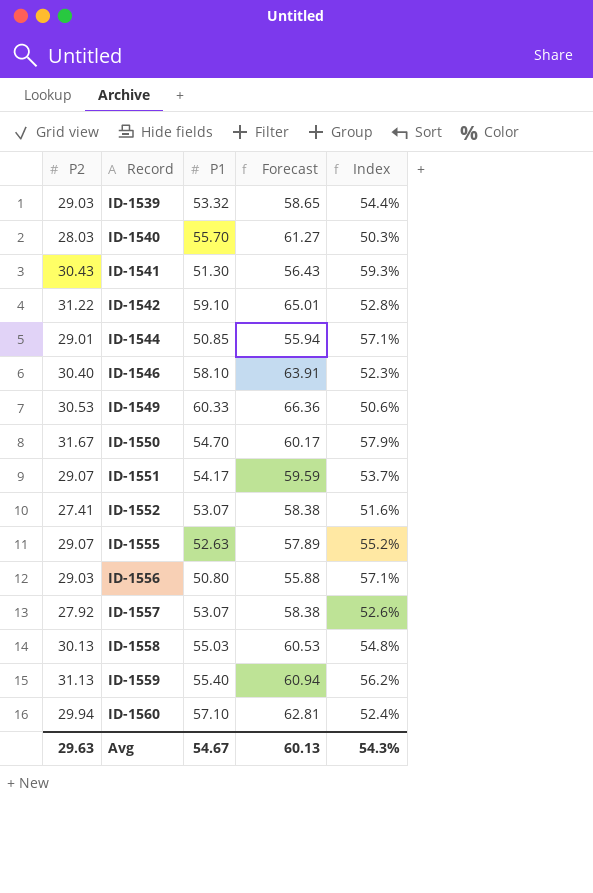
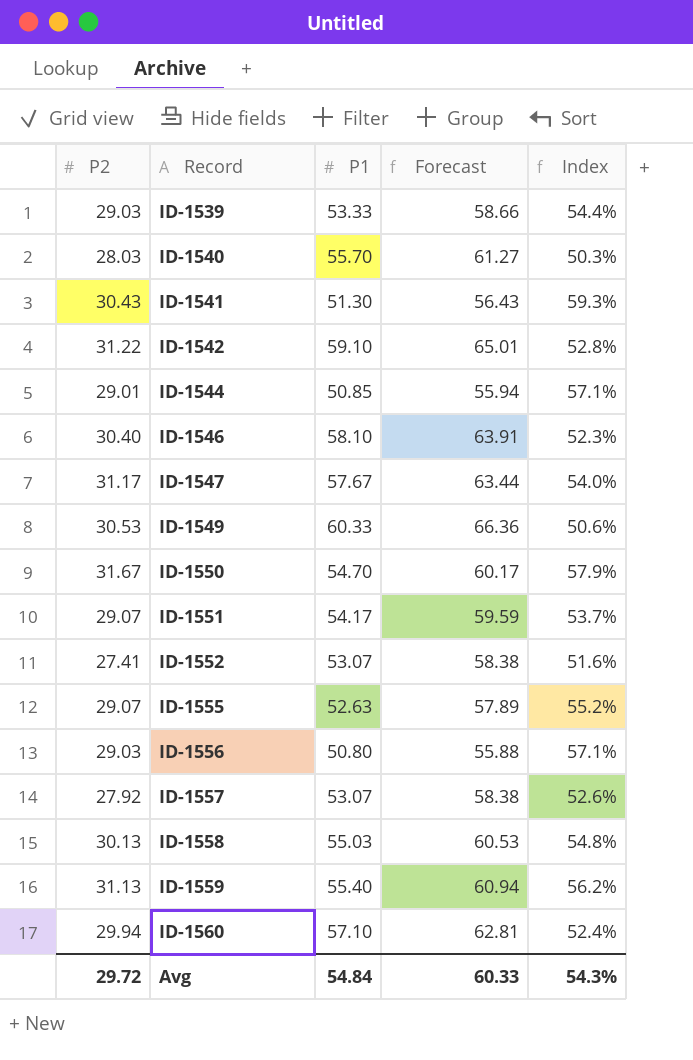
ID-1539 | P1: 53.32 -> 53.33
ID-1539 | Forecast: 58.65 -> 58.66
row ID-1547: none -> 31.17 | 57.67 | 63.44 | 54.0%
Avg | P2: 29.63 -> 29.72
Avg | P1: 54.67 -> 54.84
Avg | Forecast: 60.13 -> 60.33

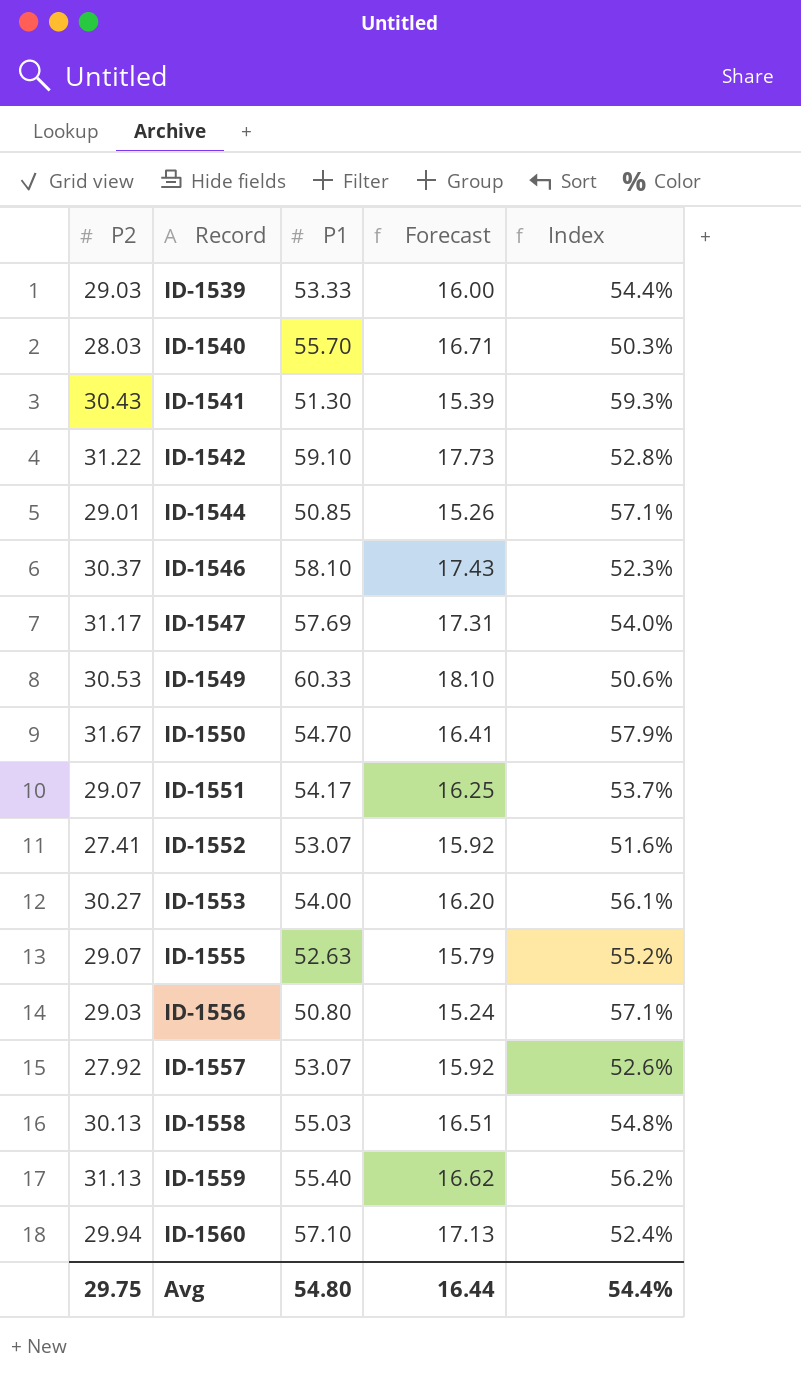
column Forecast | formula: [P1] * 1.1 -> [P1] * 0.3
ID-1546 | P2: 30.40 -> 30.37
ID-1547 | P1: 57.67 -> 57.69
row ID-1553: none -> 30.27 | 54.00 | 16.20 | 56.1%
Avg | P2: 29.72 -> 29.75
Avg | P1: 54.84 -> 54.80
Avg | Forecast: 60.33 -> 16.44
Avg | Index: 54.3% -> 54.4%

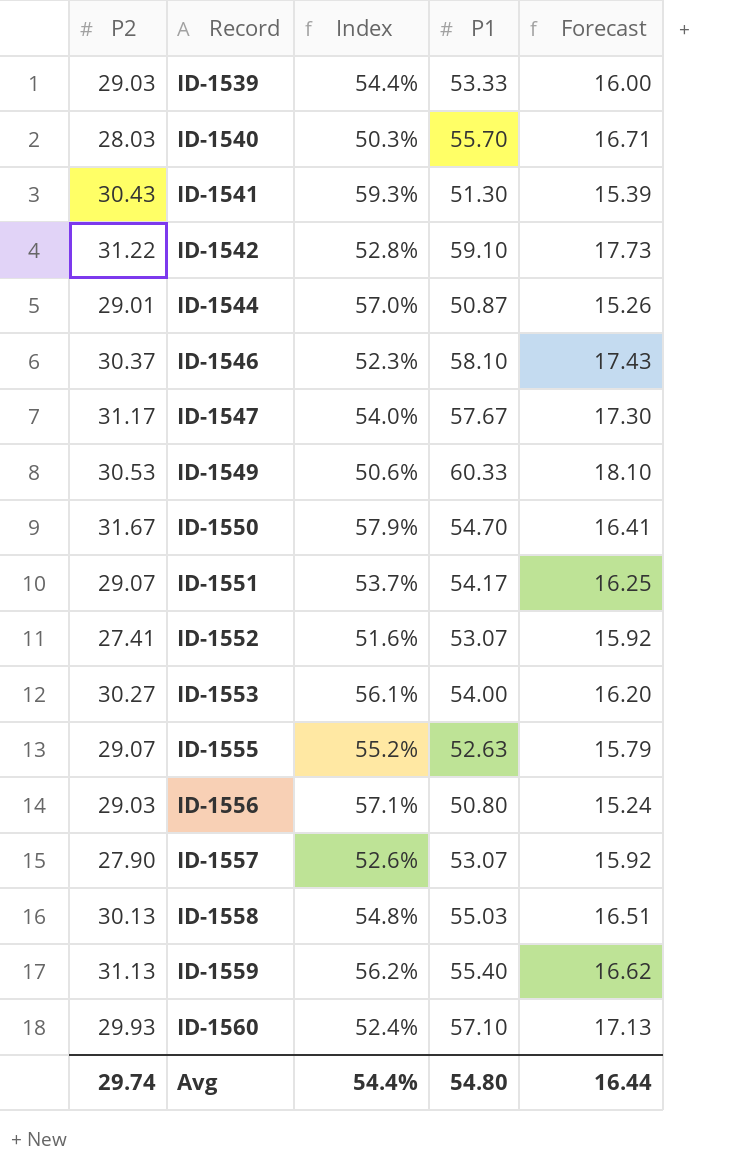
column Index | position: 5 -> 3
ID-1544 | Index: 57.1% -> 57.0%
ID-1544 | P1: 50.85 -> 50.87
ID-1547 | P1: 57.69 -> 57.67
ID-1547 | Forecast: 17.31 -> 17.30
ID-1557 | P2: 27.92 -> 27.90
ID-1560 | P2: 29.94 -> 29.93
Avg | P2: 29.75 -> 29.74

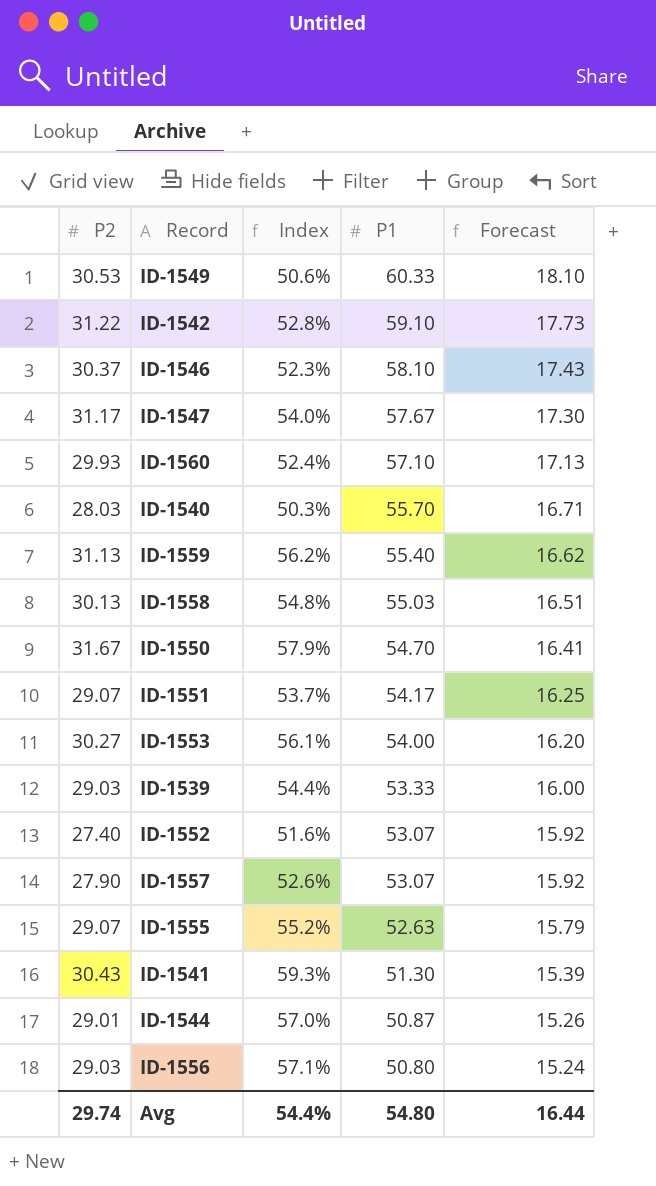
row order: Record ascending -> P1 descending
ID-1552 | P2: 27.41 -> 27.40

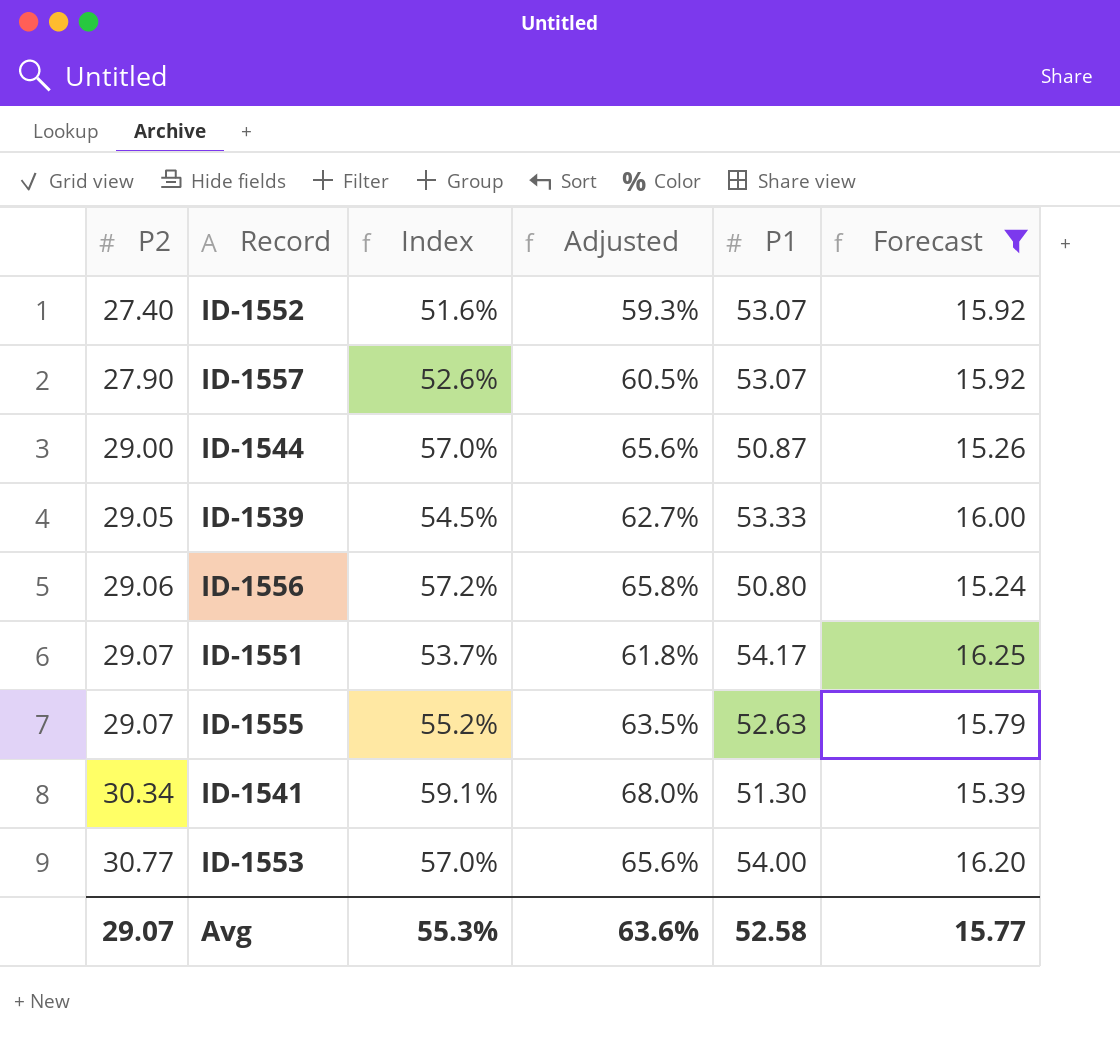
filter: none -> Forecast <= 16.25
row order: P1 descending -> P2 ascending
column Adjusted | formula: none -> [Index] * 1.15
ID-1544 | P2: 29.01 -> 29.00
ID-1539 | P2: 29.03 -> 29.05
ID-1539 | Index: 54.4% -> 54.5%
ID-1556 | P2: 29.03 -> 29.06
ID-1556 | Index: 57.1% -> 57.2%
ID-1541 | P2: 30.43 -> 30.34
ID-1541 | Index: 59.3% -> 59.1%
ID-1553 | P2: 30.27 -> 30.77
ID-1553 | Index: 56.1% -> 57.0%
Avg | P2: 29.74 -> 29.07
Avg | Index: 54.4% -> 55.3%
Avg | P1: 54.80 -> 52.58
Avg | Forecast: 16.44 -> 15.77

